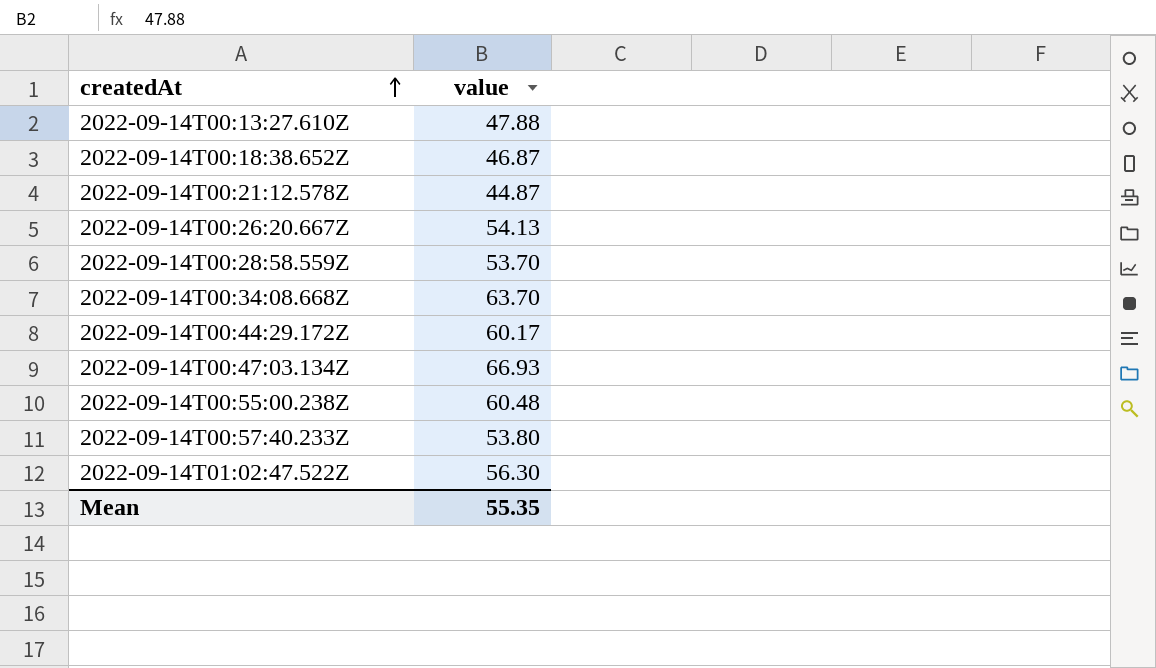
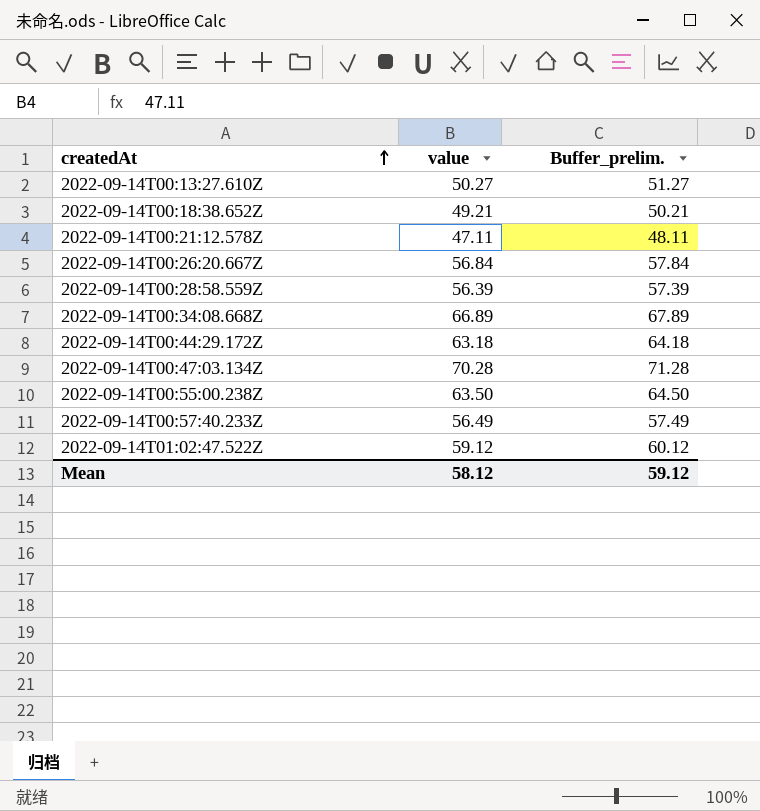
column Buffer_prelim. | formula: none -> [value] + 1
2022-09-14T00:13:27.610Z | value: 47.88 -> 50.27
2022-09-14T00:18:38.652Z | value: 46.87 -> 49.21
2022-09-14T00:21:12.578Z | value: 44.87 -> 47.11
2022-09-14T00:26:20.667Z | value: 54.13 -> 56.84
2022-09-14T00:28:58.559Z | value: 53.70 -> 56.39
2022-09-14T00:34:08.668Z | value: 63.70 -> 66.89
2022-09-14T00:44:29.172Z | value: 60.17 -> 63.18
2022-09-14T00:47:03.134Z | value: 66.93 -> 70.28
2022-09-14T00:55:00.238Z | value: 60.48 -> 63.50
2022-09-14T00:57:40.233Z | value: 53.80 -> 56.49
2022-09-14T01:02:47.522Z | value: 56.30 -> 59.12
Mean | value: 55.35 -> 58.12

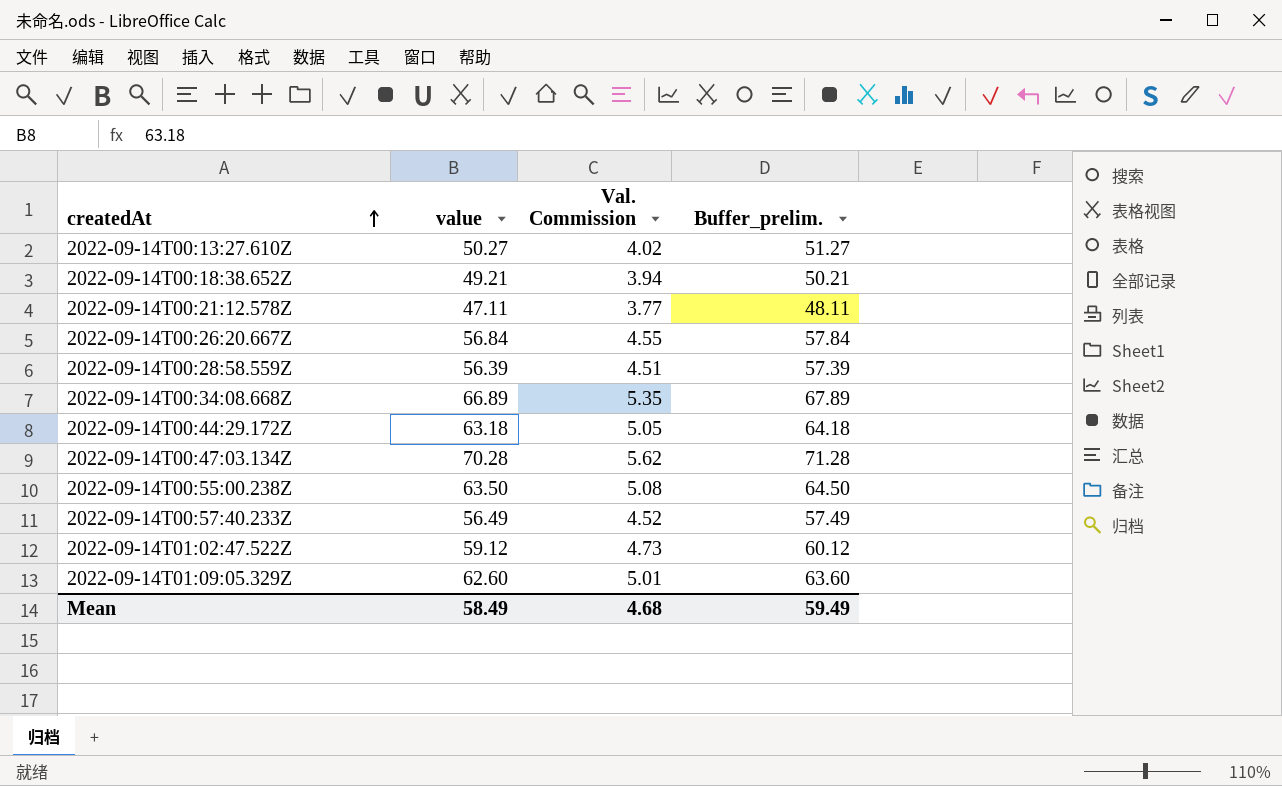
column Val. Commission | formula: none -> [value] * 0.08
row 2022-09-14T01:09:05.329Z: none -> 62.60 | 5.01 | 63.60
Mean | value: 58.12 -> 58.49
Mean | Buffer_prelim.: 59.12 -> 59.49

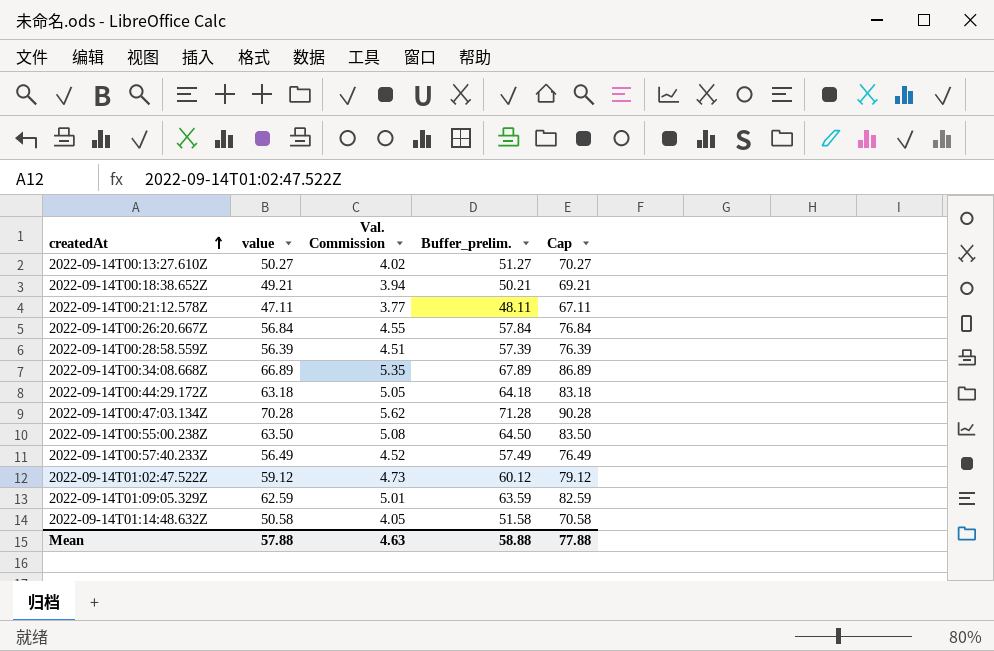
column Cap | formula: none -> [value] + 20
2022-09-14T01:09:05.329Z | value: 62.60 -> 62.59
2022-09-14T01:09:05.329Z | Buffer_prelim.: 63.60 -> 63.59
row 2022-09-14T01:14:48.632Z: none -> 50.58 | 4.05 | 51.58 | 70.58
Mean | value: 58.49 -> 57.88
Mean | Val. Commission: 4.68 -> 4.63
Mean | Buffer_prelim.: 59.49 -> 58.88

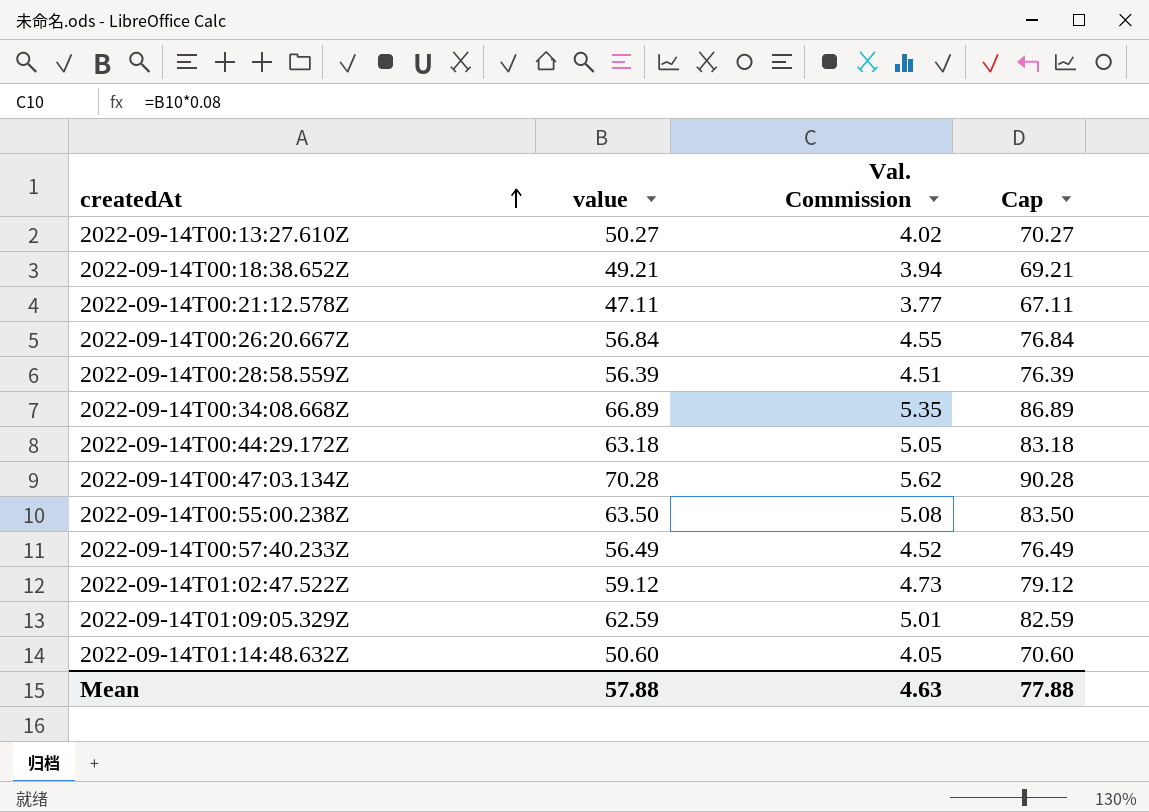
column Buffer_prelim. | formula: [value] + 1 -> none
2022-09-14T01:14:48.632Z | value: 50.58 -> 50.60
2022-09-14T01:14:48.632Z | Cap: 70.58 -> 70.60

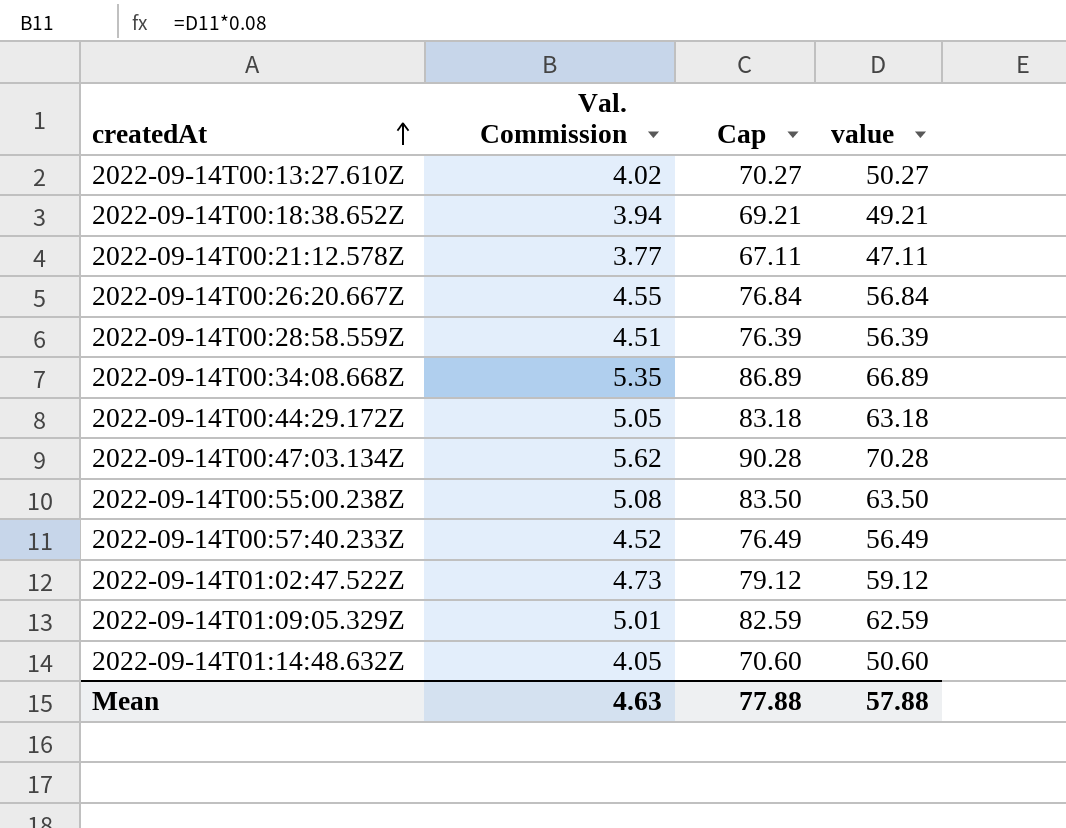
column value | position: 2 -> 4

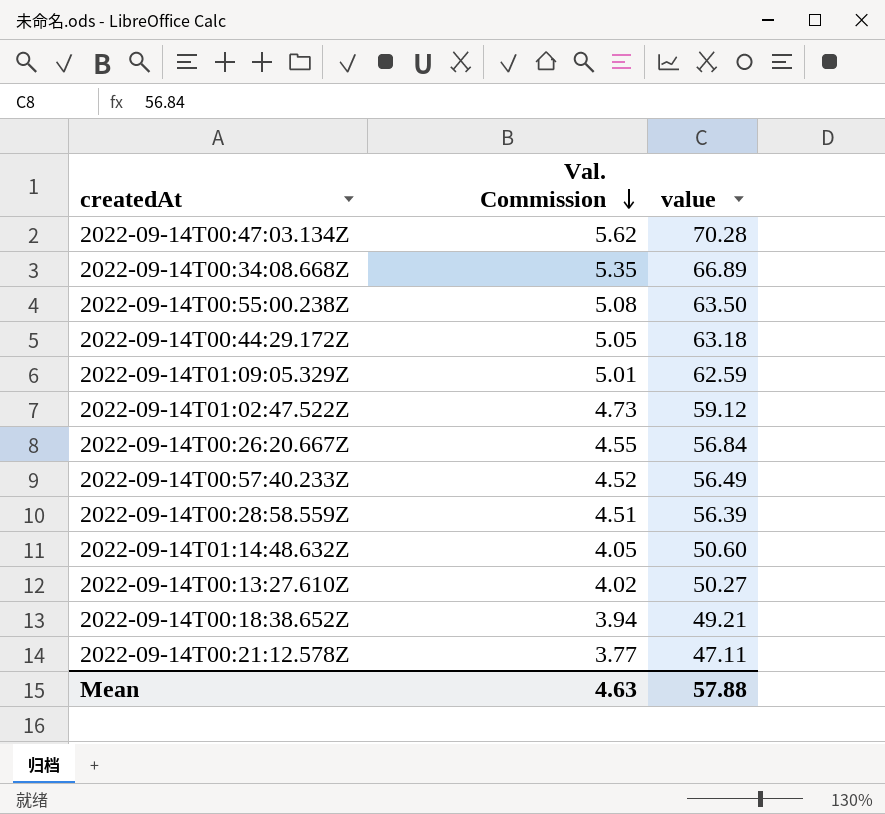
row order: createdAt ascending -> Val. Commission descending
column Cap | formula: [value] + 20 -> none

